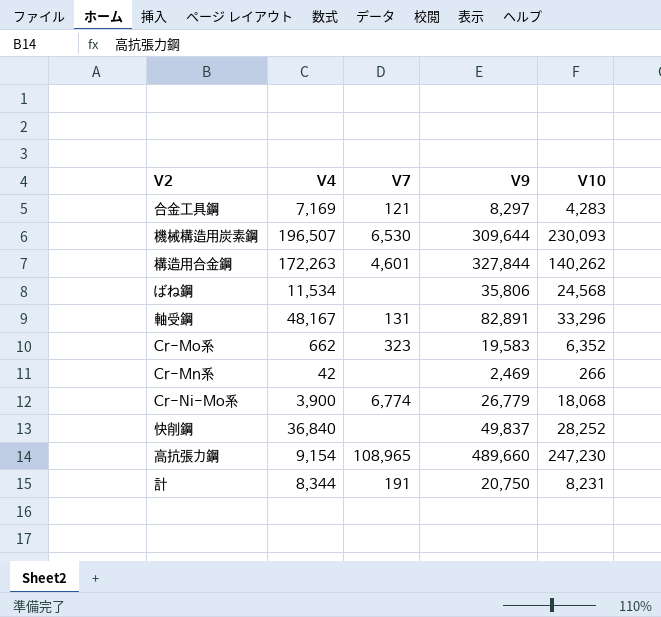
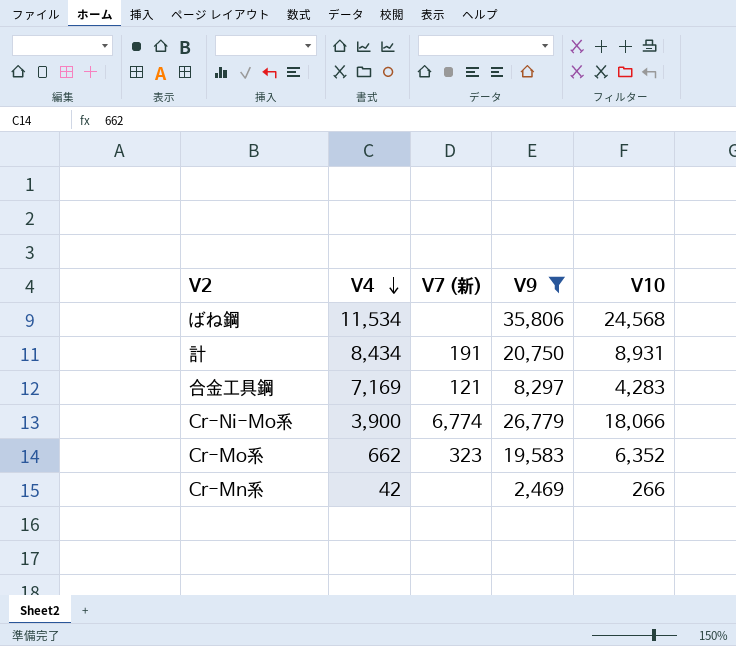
filter: none -> V9 <= 35,806
row order: none -> V4 descending
column name: V7 -> V7 (新)
計 | V4: 8,344 -> 8,434
計 | V10: 8,231 -> 8,931
Cr-Ni-Mo系 | V10: 18,068 -> 18,066

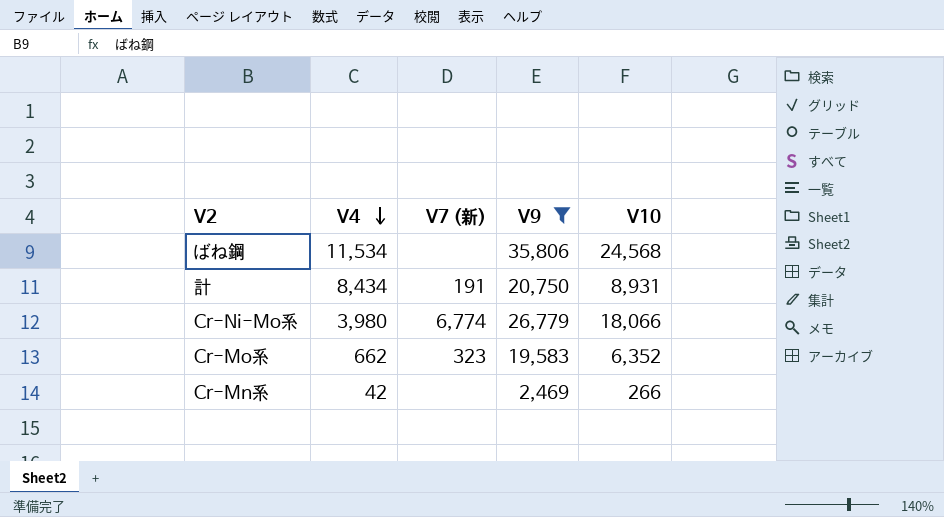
row 合金工具鋼: 7,169 | 121 | 8,297 | 4,283 -> none
Cr-Ni-Mo系 | V4: 3,900 -> 3,980

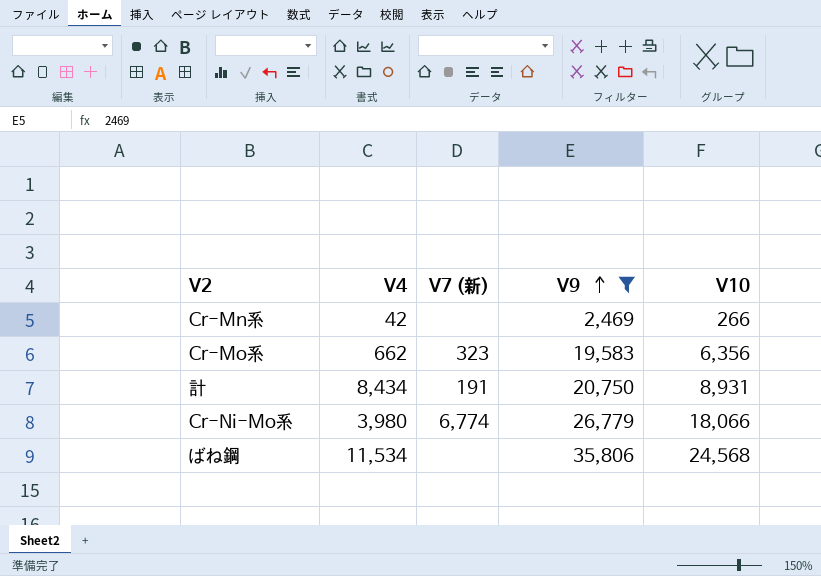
row order: V4 descending -> V9 ascending
Cr-Mo系 | V10: 6,352 -> 6,356

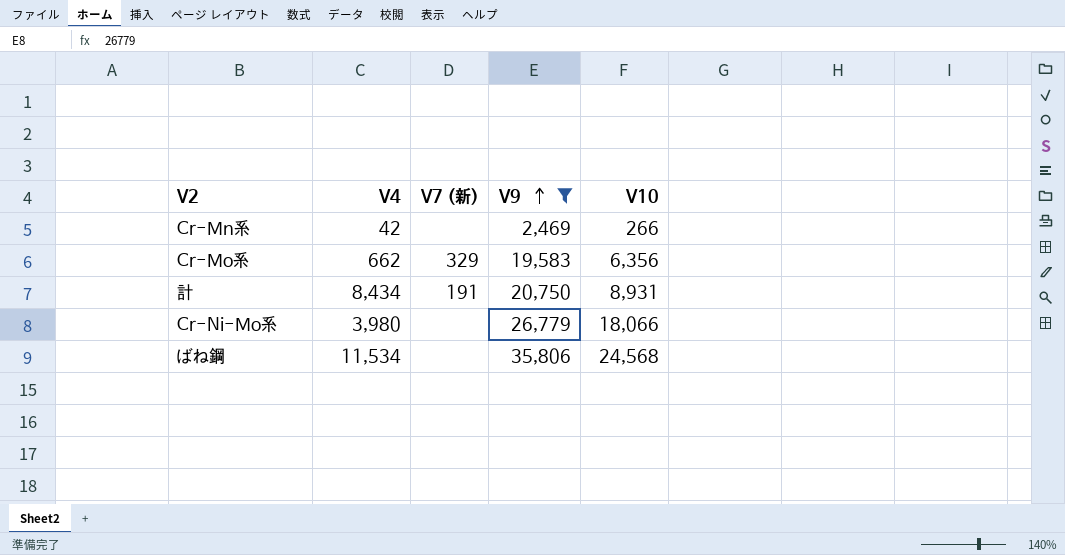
Cr-Mo系 | V7 (新): 323 -> 329
Cr-Ni-Mo系 | V7 (新): 6,774 -> none

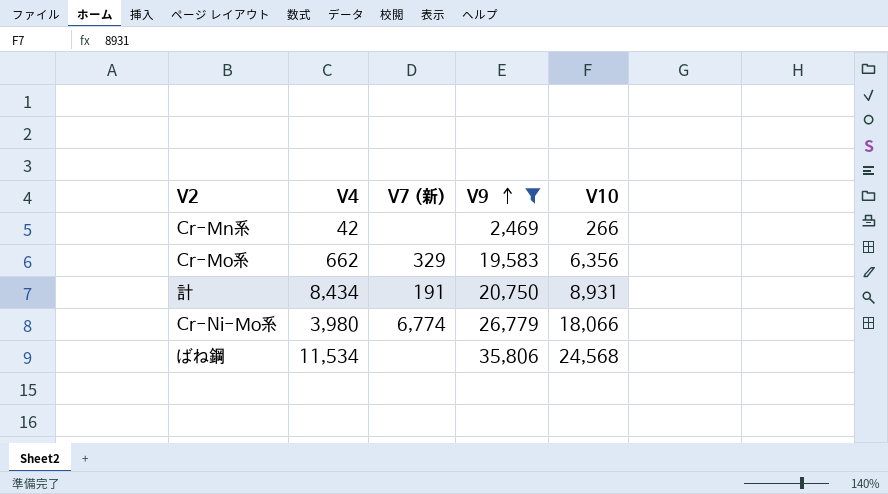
Cr-Ni-Mo系 | V7 (新): none -> 6,774

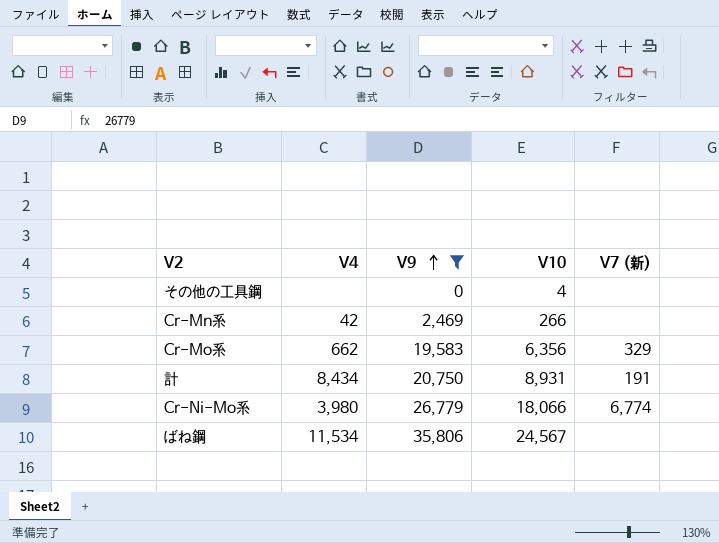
column V7 (新) | position: 3 -> 5
row その他の工具鋼: none -> none | 0 | 4 | none
ばね鋼 | V10: 24,568 -> 24,567

